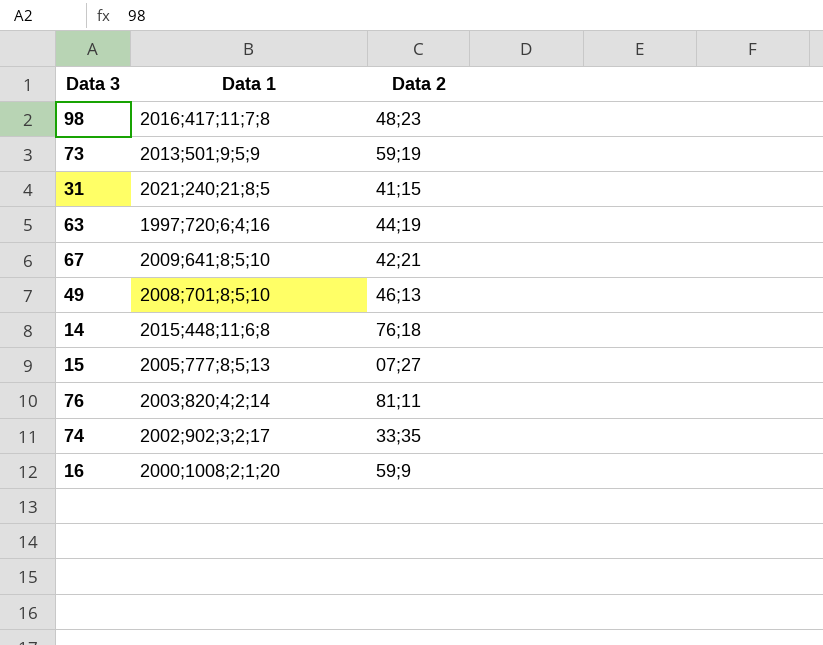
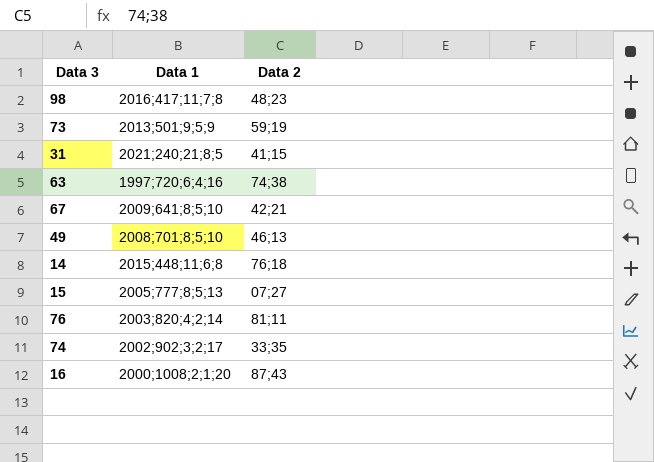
63 | Data 2: 44;19 -> 74;38
16 | Data 2: 59;9 -> 87;43

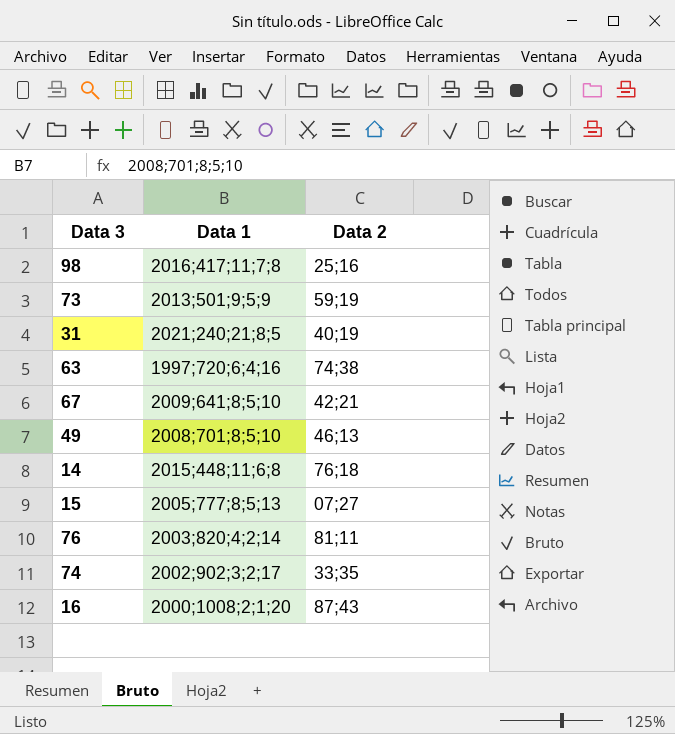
98 | Data 2: 48;23 -> 25;16
31 | Data 2: 41;15 -> 40;19

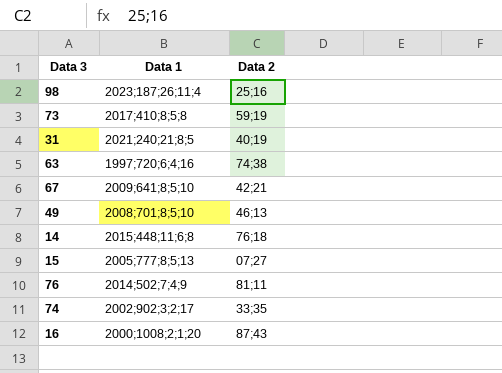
98 | Data 1: 2016;417;11;7;8 -> 2023;187;26;11;4
73 | Data 1: 2013;501;9;5;9 -> 2017;410;8;5;8
76 | Data 1: 2003;820;4;2;14 -> 2014;502;7;4;9

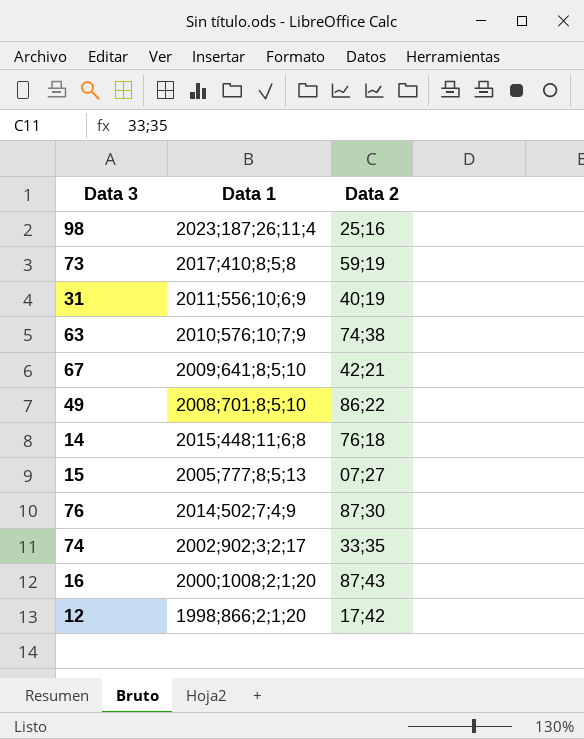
31 | Data 1: 2021;240;21;8;5 -> 2011;556;10;6;9
63 | Data 1: 1997;720;6;4;16 -> 2010;576;10;7;9
49 | Data 2: 46;13 -> 86;22
76 | Data 2: 81;11 -> 87;30
row 12: none -> 1998;866;2;1;20 | 17;42

